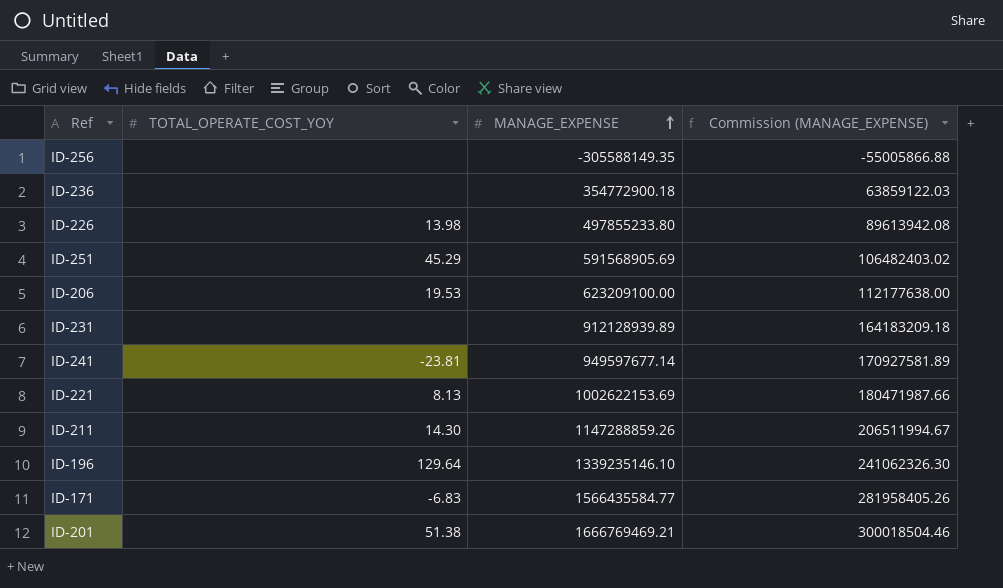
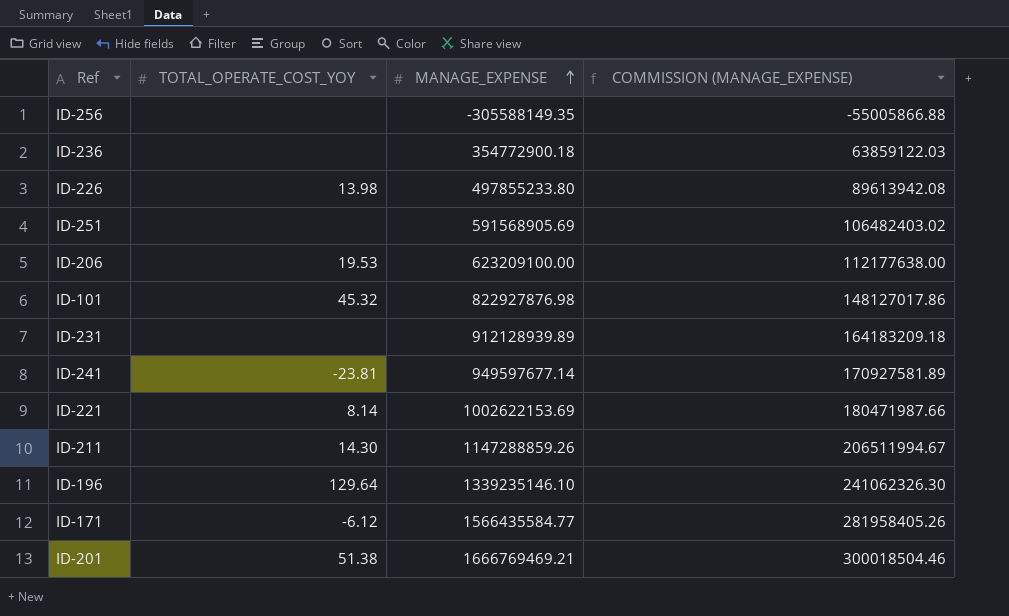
column name: Commission (MANAGE_EXPENSE) -> COMMISSION (MANAGE_EXPENSE)
ID-251 | TOTAL_OPERATE_COST_YOY: 45.29 -> none
row ID-101: none -> 45.32 | 822927876.98 | 148127017.86
ID-221 | TOTAL_OPERATE_COST_YOY: 8.13 -> 8.14
ID-171 | TOTAL_OPERATE_COST_YOY: -6.83 -> -6.12

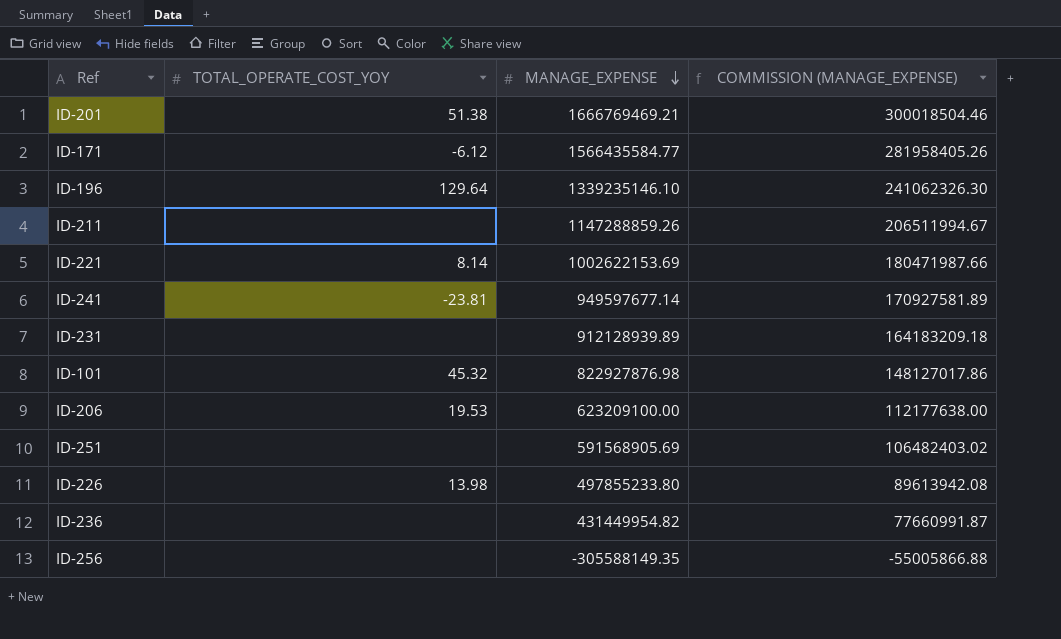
row order: MANAGE_EXPENSE ascending -> MANAGE_EXPENSE descending
ID-211 | TOTAL_OPERATE_COST_YOY: 14.30 -> none
ID-236 | MANAGE_EXPENSE: 354772900.18 -> 431449954.82
ID-236 | COMMISSION (MANAGE_EXPENSE): 63859122.03 -> 77660991.87

